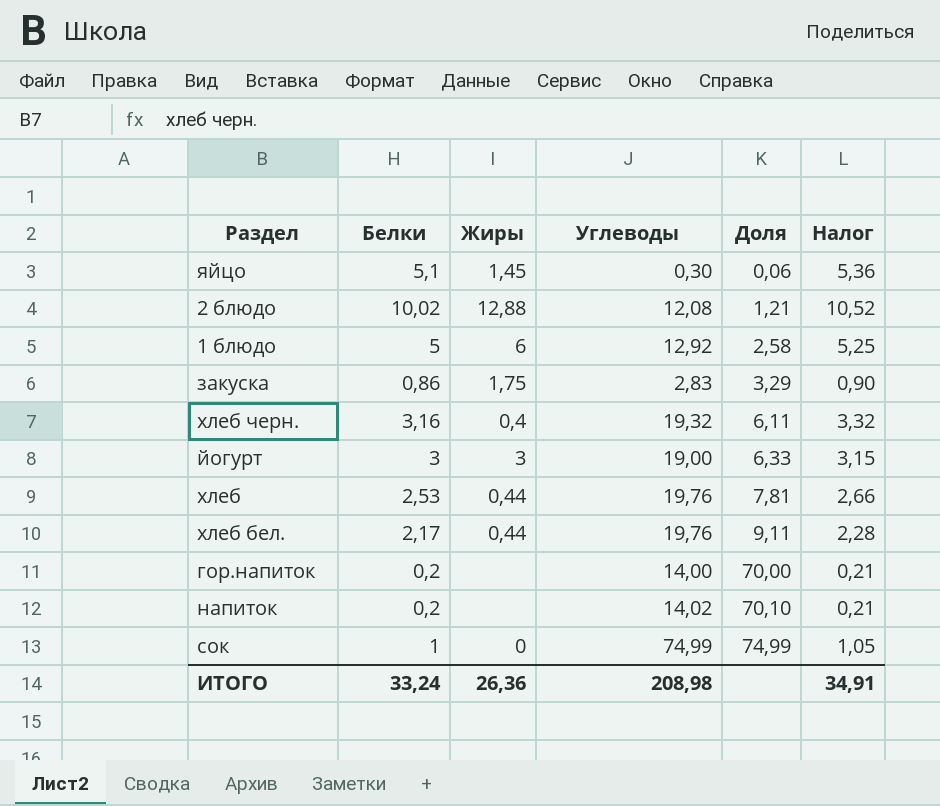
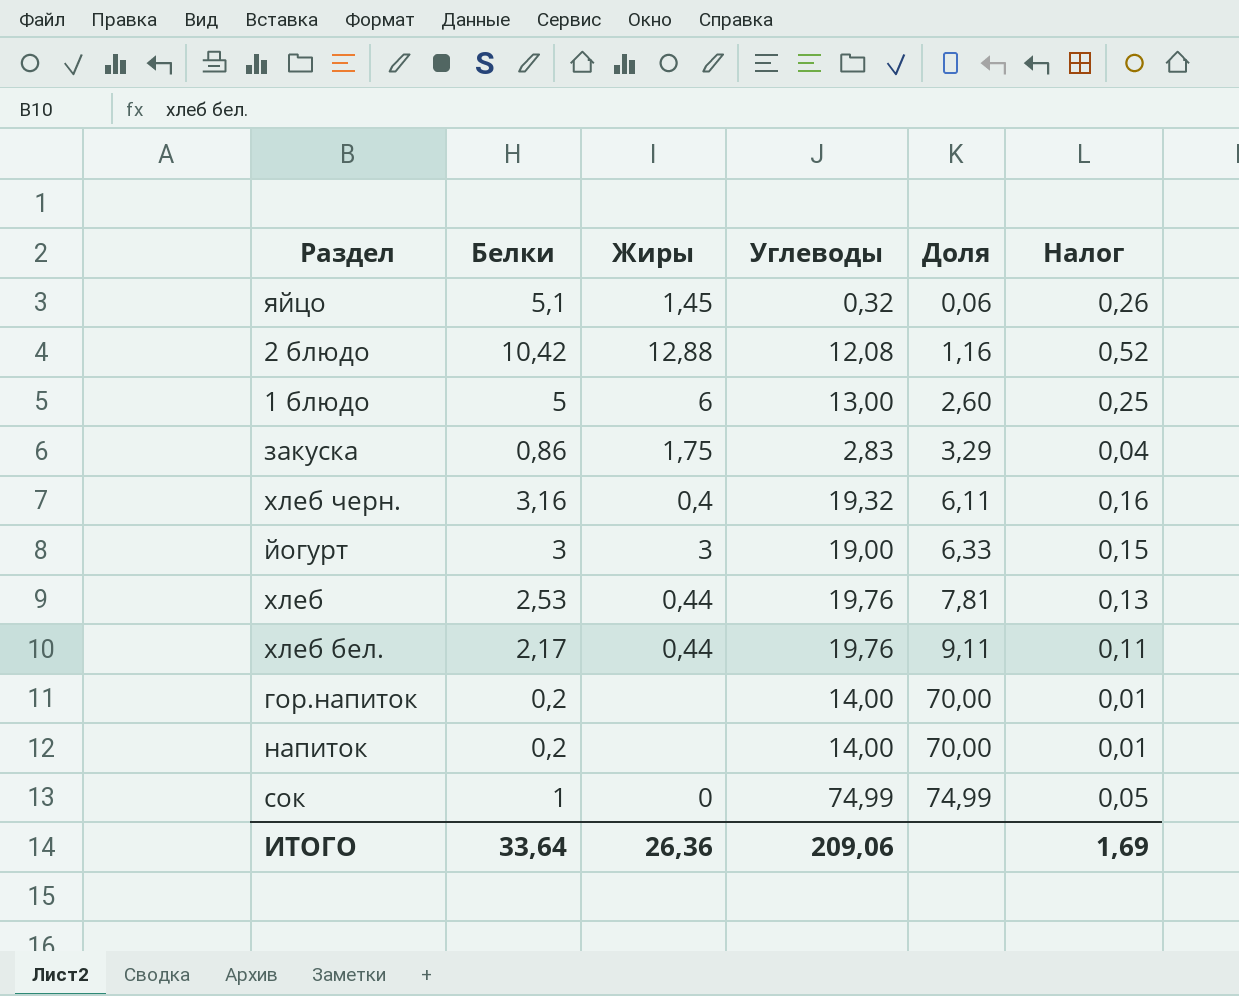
column Налог | formula: [Белки] * 1,05 -> [Белки] * 0,05
яйцо | Углеводы: 0,30 -> 0,32
2 блюдо | Белки: 10,02 -> 10,42
2 блюдо | Доля: 1,21 -> 1,16
1 блюдо | Углеводы: 12,92 -> 13,00
1 блюдо | Доля: 2,58 -> 2,60
напиток | Углеводы: 14,02 -> 14,00
напиток | Доля: 70,10 -> 70,00
ИТОГО | Белки: 33,24 -> 33,64
ИТОГО | Углеводы: 208,98 -> 209,06
ИТОГО | Налог: 34,91 -> 1,69

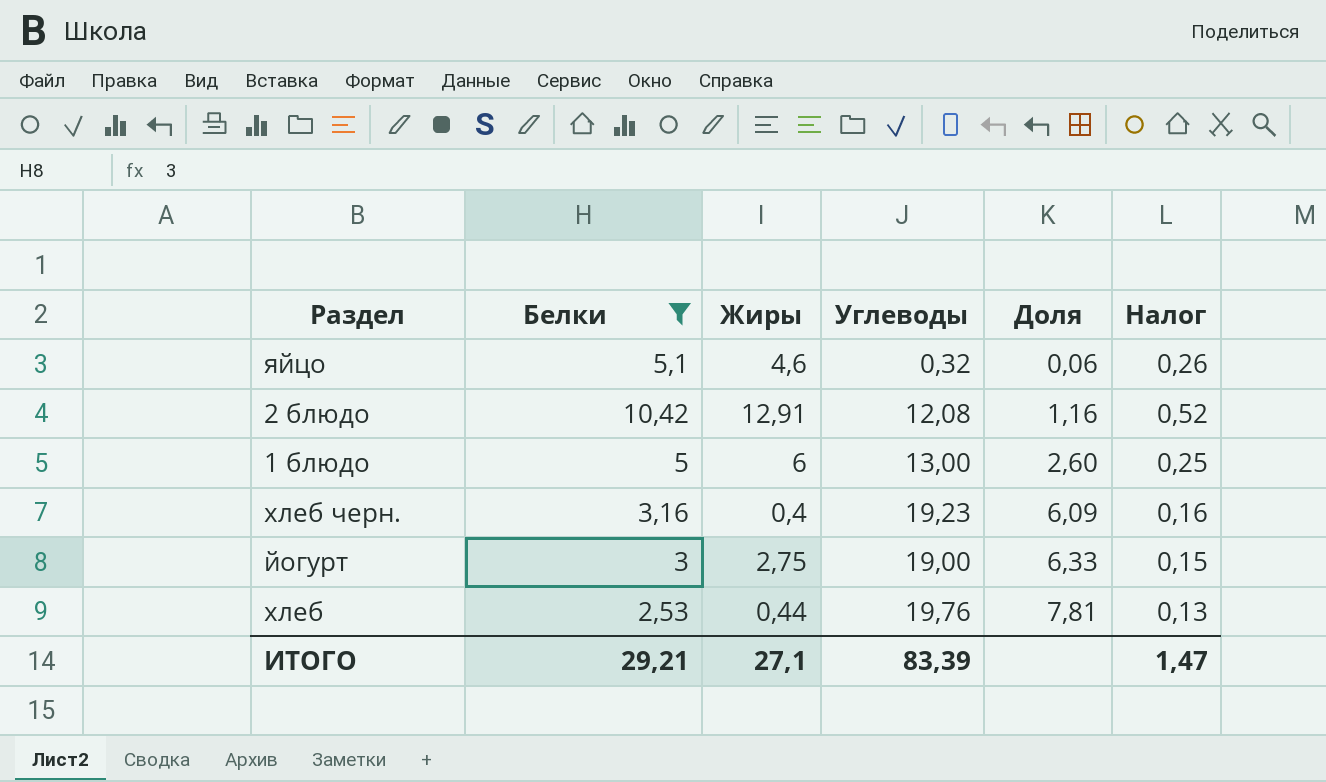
filter: none -> Белки >= 2,53
яйцо | Жиры: 1,45 -> 4,6
2 блюдо | Жиры: 12,88 -> 12,91
хлеб черн. | Углеводы: 19,32 -> 19,23
хлеб черн. | Доля: 6,11 -> 6,09
йогурт | Жиры: 3 -> 2,75
ИТОГО | Белки: 33,64 -> 29,21
ИТОГО | Жиры: 26,36 -> 27,1
ИТОГО | Углеводы: 209,06 -> 83,39
ИТОГО | Налог: 1,69 -> 1,47

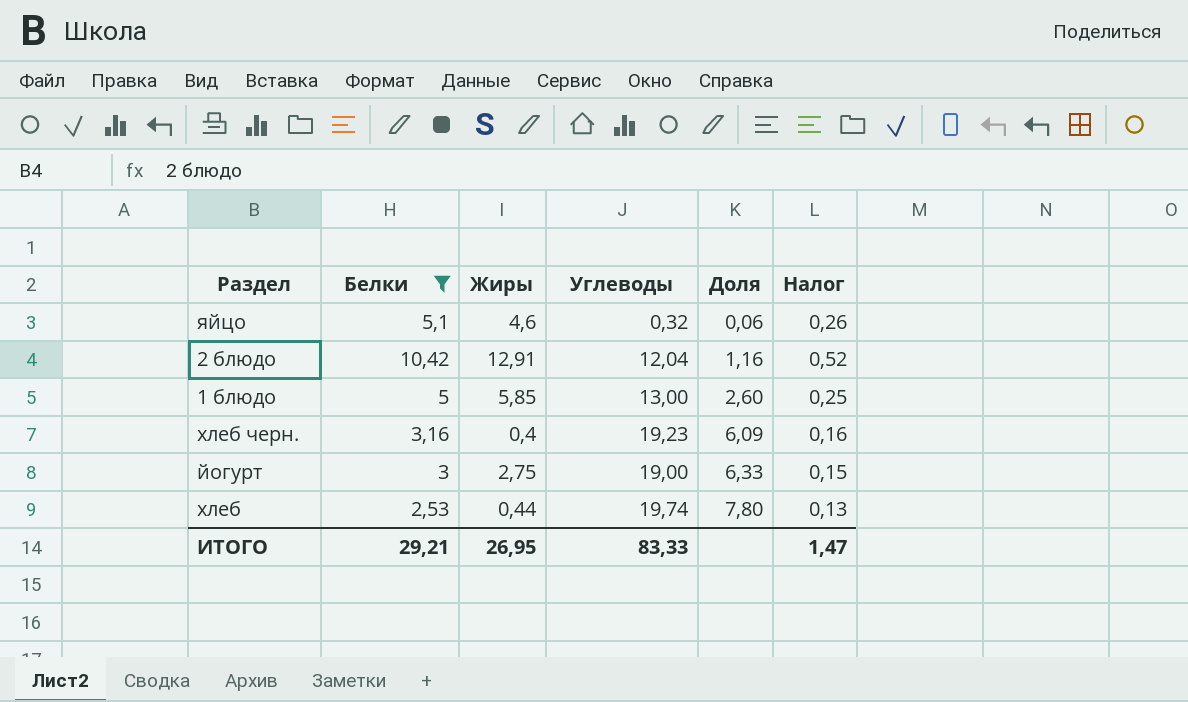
2 блюдо | Углеводы: 12,08 -> 12,04
1 блюдо | Жиры: 6 -> 5,85
хлеб | Углеводы: 19,76 -> 19,74
хлеб | Доля: 7,81 -> 7,80
ИТОГО | Жиры: 27,1 -> 26,95
ИТОГО | Углеводы: 83,39 -> 83,33

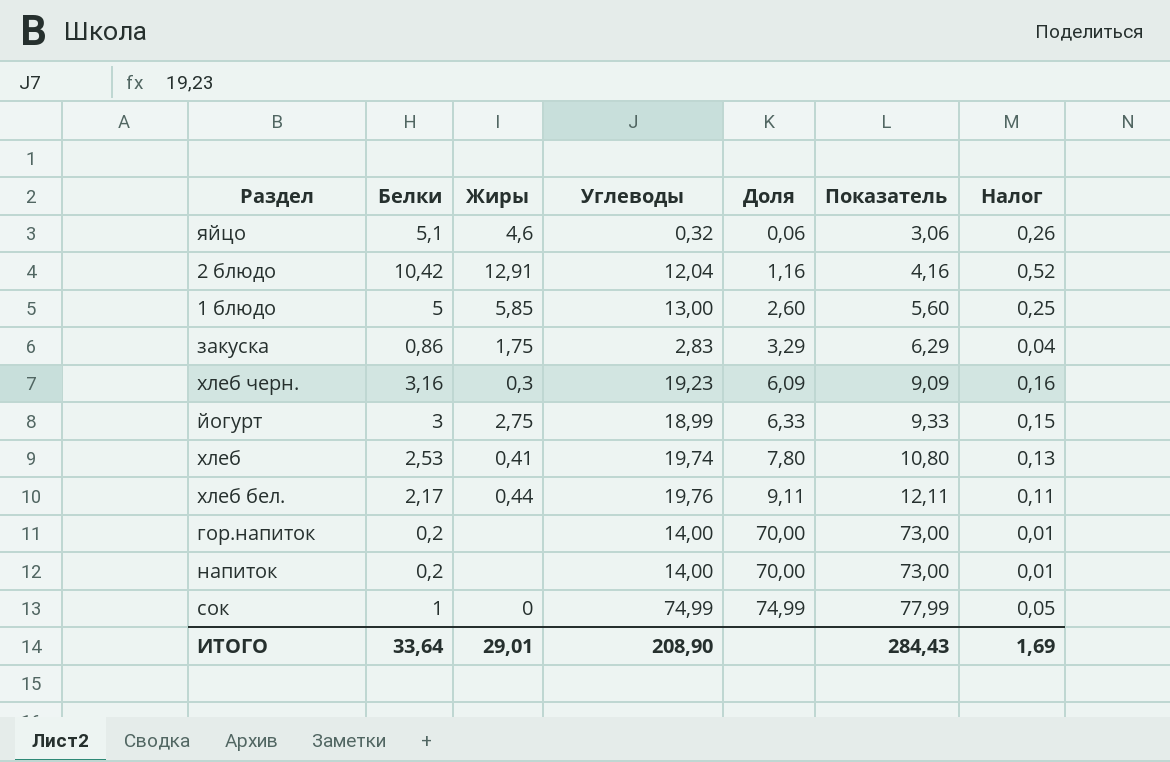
filter: Белки >= 2,53 -> none
column Показатель | formula: none -> [Доля] + 3
хлеб черн. | Жиры: 0,4 -> 0,3
йогурт | Углеводы: 19,00 -> 18,99
хлеб | Жиры: 0,44 -> 0,41
ИТОГО | Белки: 29,21 -> 33,64
ИТОГО | Жиры: 26,95 -> 29,01
ИТОГО | Углеводы: 83,33 -> 208,90
ИТОГО | Налог: 1,47 -> 1,69

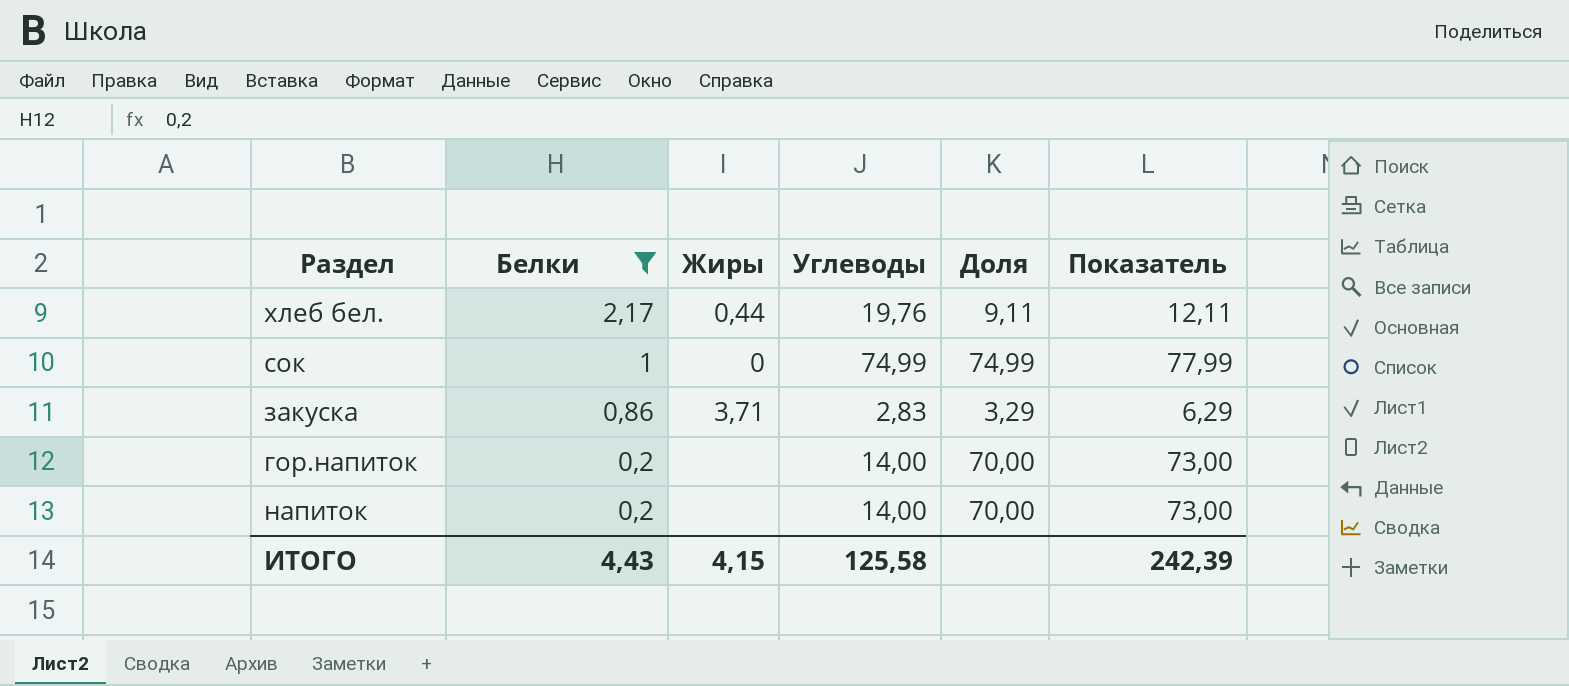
filter: none -> Белки <= 2,17
row order: Доля ascending -> Белки descending
column Налог | formula: [Белки] * 0,05 -> none
закуска | Жиры: 1,75 -> 3,71
ИТОГО | Белки: 33,64 -> 4,43
ИТОГО | Жиры: 29,01 -> 4,15
ИТОГО | Углеводы: 208,90 -> 125,58
ИТОГО | Показатель: 284,43 -> 242,39

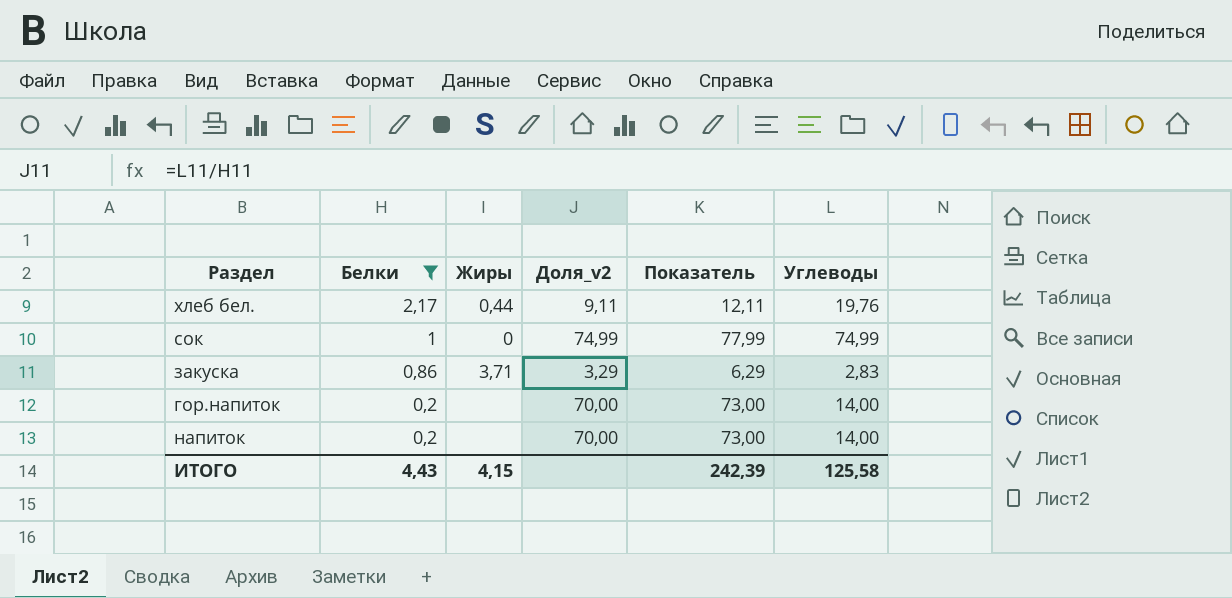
column name: Доля -> Доля_v2
column Углеводы | position: 4 -> 6

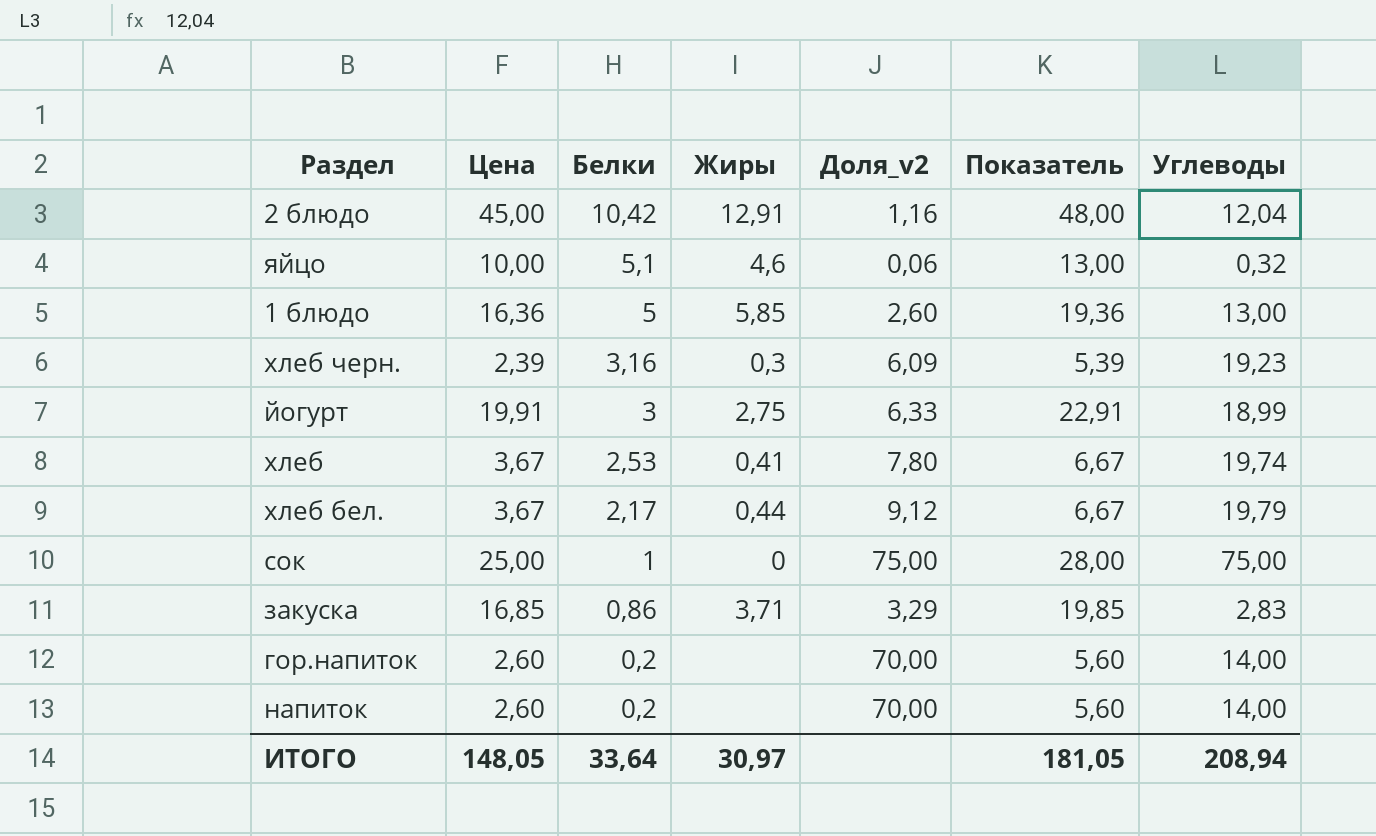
filter: Белки <= 2,17 -> none
column Цена | position: none -> 2
column Показатель | formula: [Доля_v2] + 3 -> [Цена] + 3
хлеб бел. | Доля_v2: 9,11 -> 9,12
хлеб бел. | Углеводы: 19,76 -> 19,79
сок | Доля_v2: 74,99 -> 75,00
сок | Углеводы: 74,99 -> 75,00
ИТОГО | Белки: 4,43 -> 33,64
ИТОГО | Жиры: 4,15 -> 30,97
ИТОГО | Показатель: 242,39 -> 181,05
ИТОГО | Углеводы: 125,58 -> 208,94

